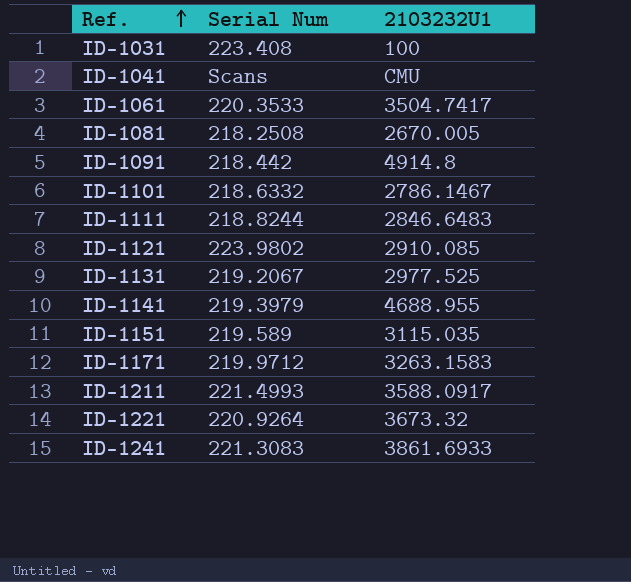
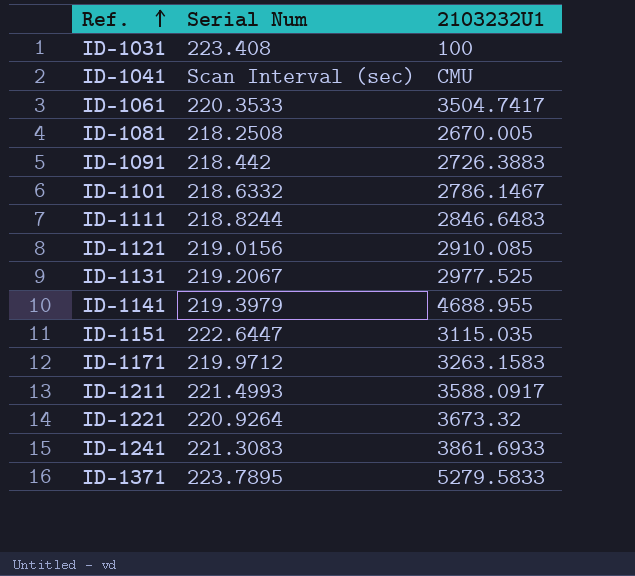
ID-1041 | Serial Num: Scans -> Scan Interval (sec)
ID-1091 | 2103232U1: 4914.8 -> 2726.3883
ID-1121 | Serial Num: 223.9802 -> 219.0156
ID-1151 | Serial Num: 219.589 -> 222.6447
row ID-1371: none -> 223.7895 | 5279.5833

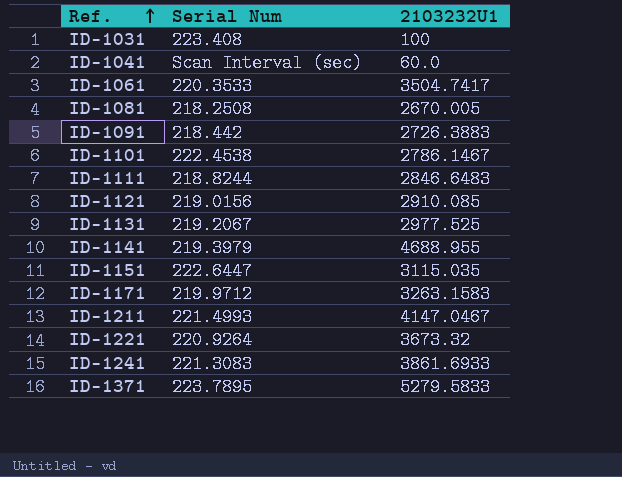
ID-1041 | 2103232U1: CMU -> 60.0
ID-1101 | Serial Num: 218.6332 -> 222.4538
ID-1211 | 2103232U1: 3588.0917 -> 4147.0467

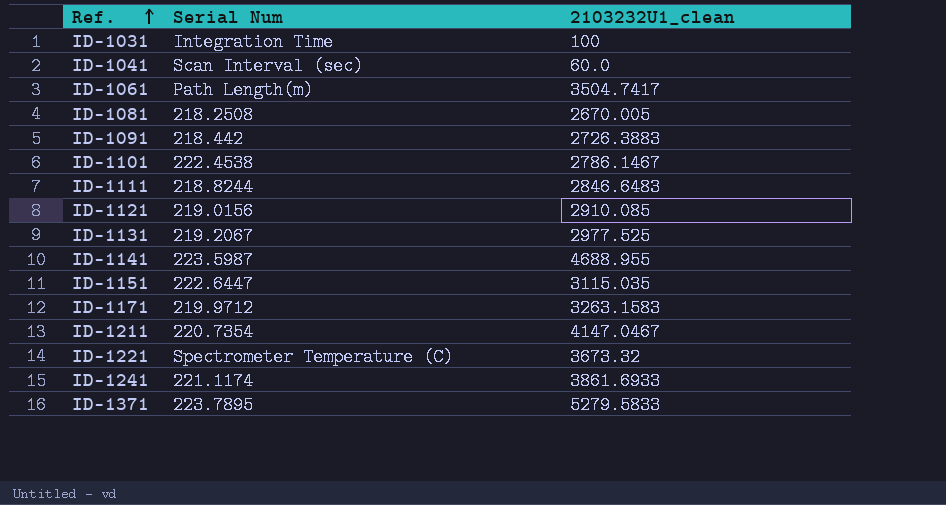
column name: 2103232U1 -> 2103232U1_clean
ID-1031 | Serial Num: 223.408 -> Integration Time
ID-1061 | Serial Num: 220.3533 -> Path Length(m)
ID-1141 | Serial Num: 219.3979 -> 223.5987
ID-1211 | Serial Num: 221.4993 -> 220.7354
ID-1221 | Serial Num: 220.9264 -> Spectrometer Temperature (C)
ID-1241 | Serial Num: 221.3083 -> 221.1174

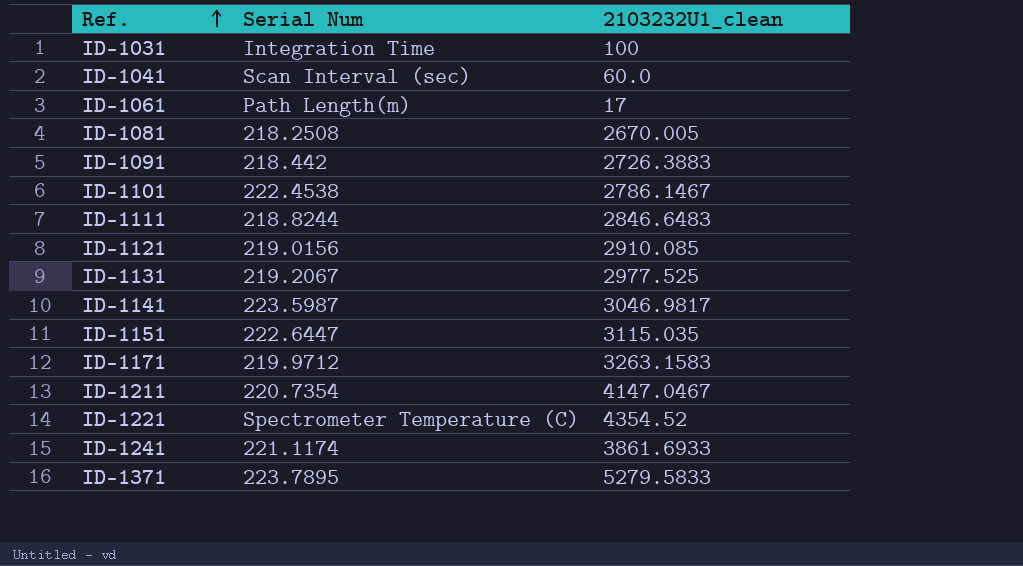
ID-1061 | 2103232U1_clean: 3504.7417 -> 17
ID-1141 | 2103232U1_clean: 4688.955 -> 3046.9817
ID-1221 | 2103232U1_clean: 3673.32 -> 4354.52

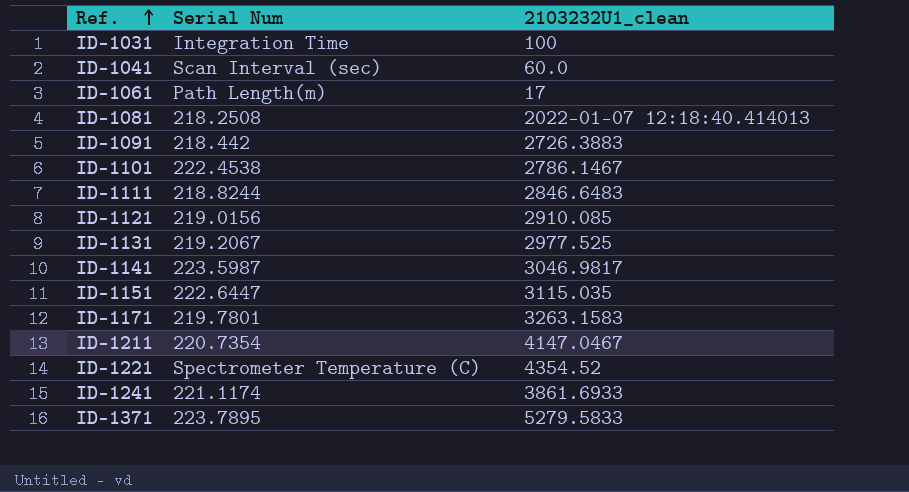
ID-1081 | 2103232U1_clean: 2670.005 -> 2022-01-07 12:18:40.414013
ID-1171 | Serial Num: 219.9712 -> 219.7801

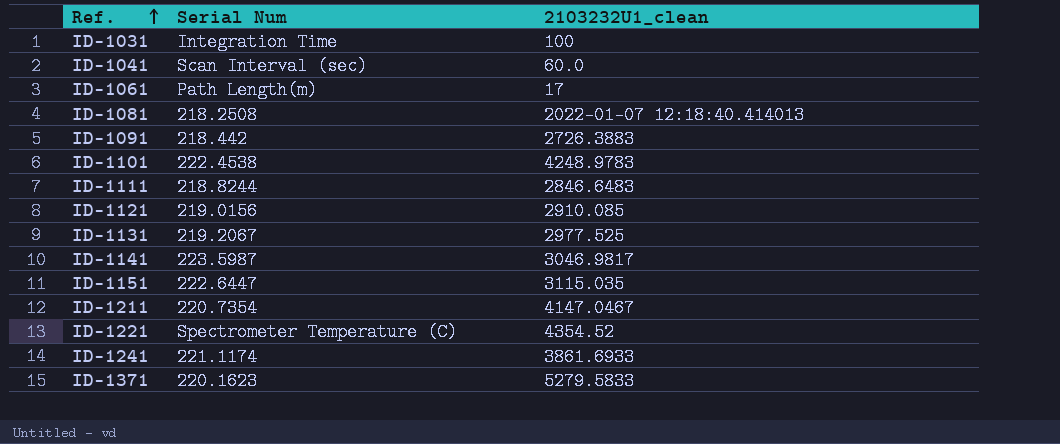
row ID-1171: 219.7801 | 3263.1583 -> none
ID-1101 | 2103232U1_clean: 2786.1467 -> 4248.9783
ID-1371 | Serial Num: 223.7895 -> 220.1623

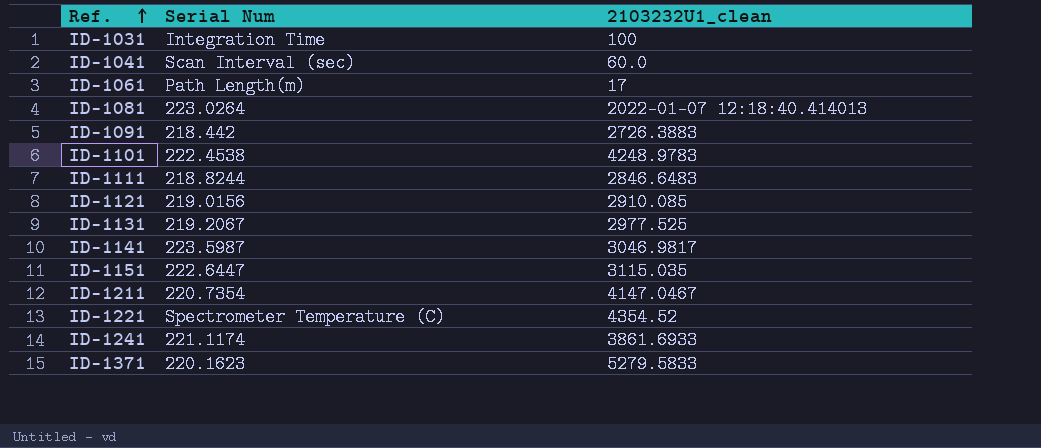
ID-1081 | Serial Num: 218.2508 -> 223.0264

